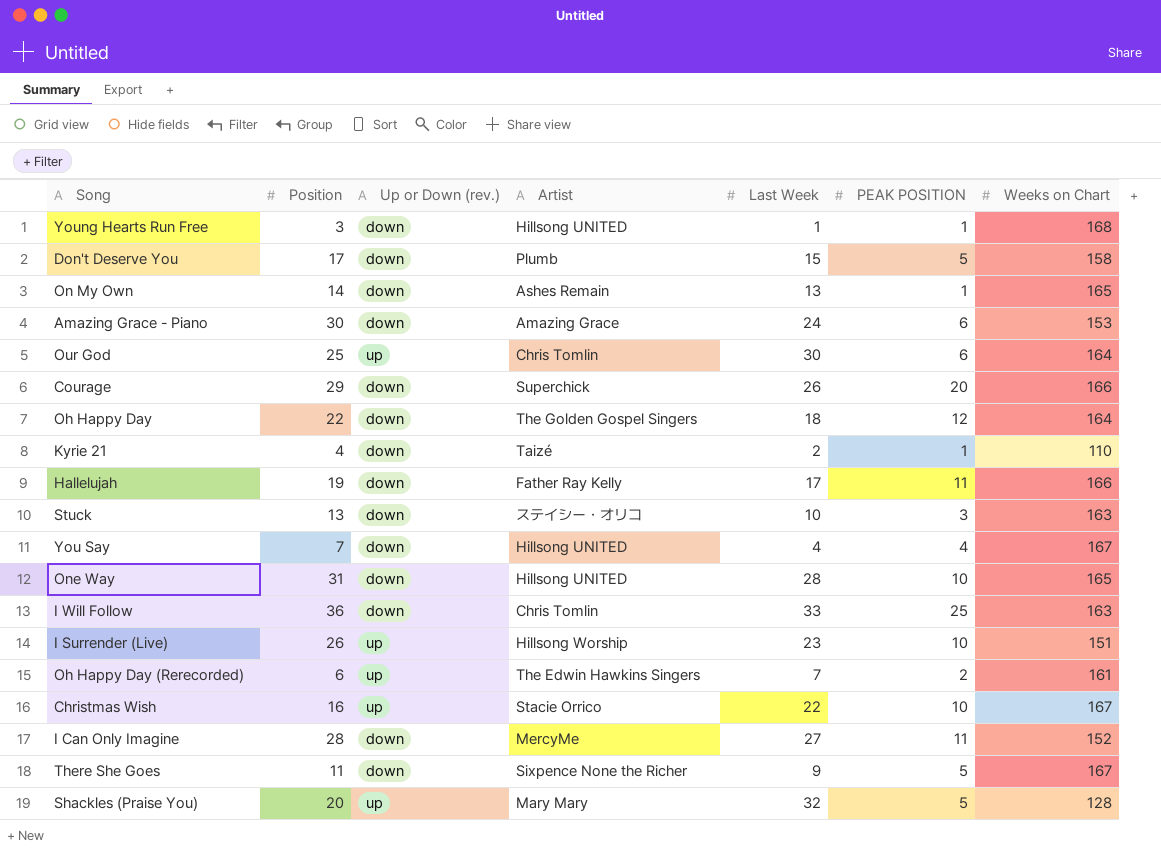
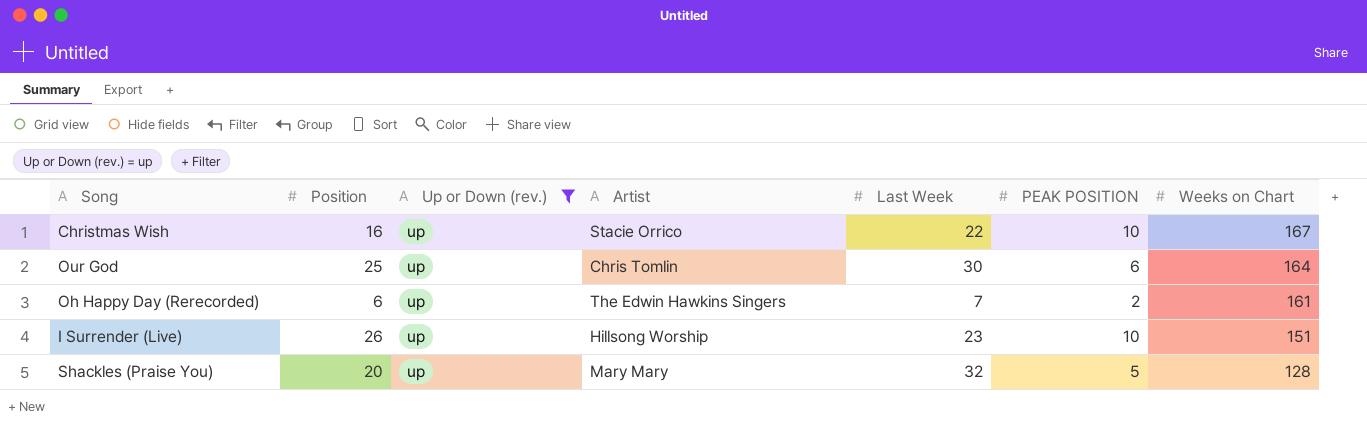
filter: none -> Up or Down (rev.) = up
row order: none -> Weeks on Chart descending

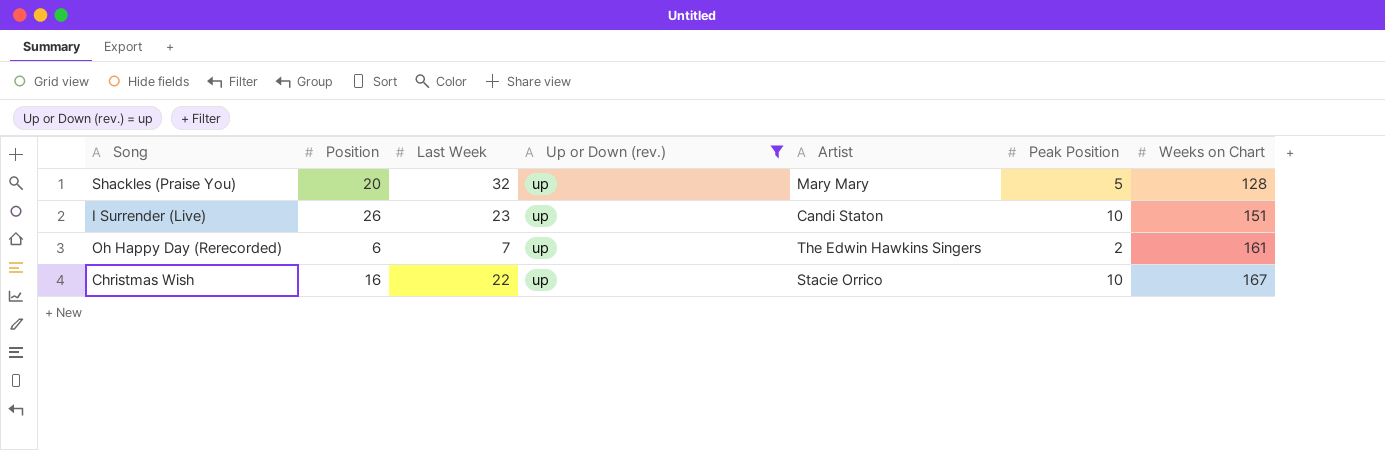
row order: Weeks on Chart descending -> Weeks on Chart ascending
column Last Week | position: 5 -> 3
column name: PEAK POSITION -> Peak Position
row Our God: 25 | up | Chris Tomlin | 30 | 6 | 164 -> none
I Surrender (Live) | Artist: Hillsong Worship -> Candi Staton

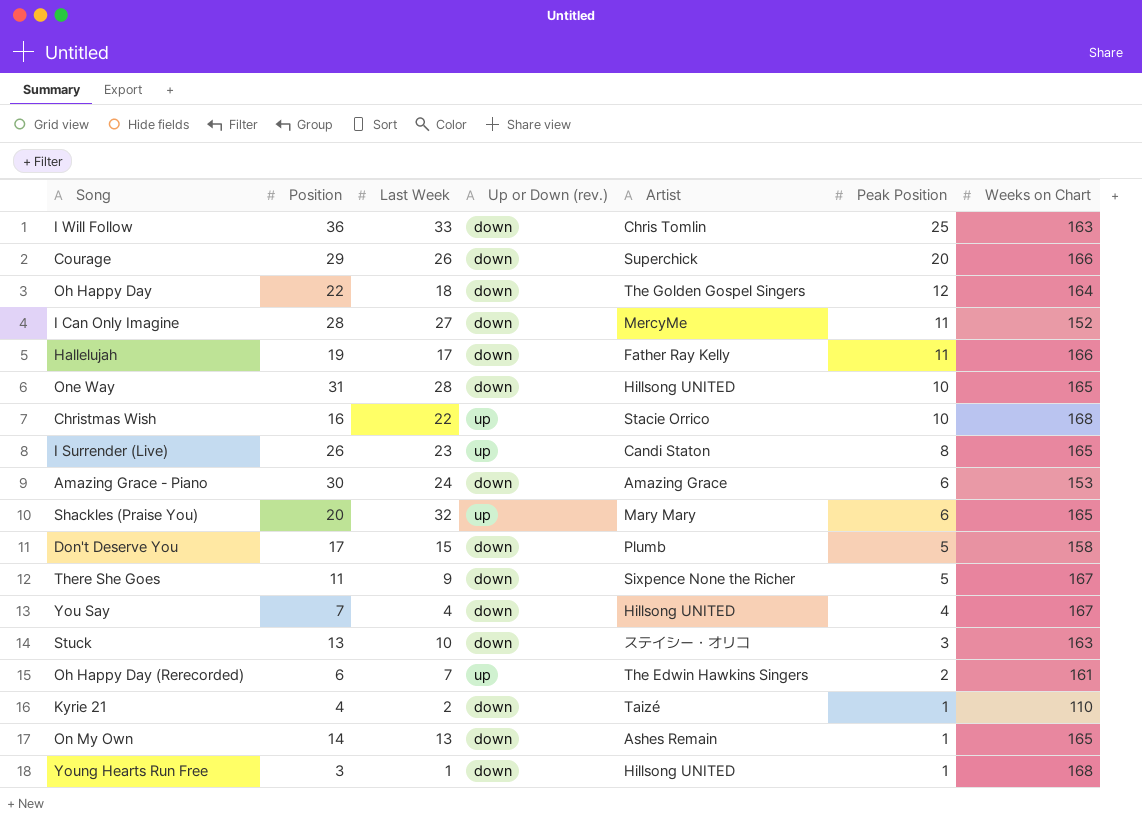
filter: Up or Down (rev.) = up -> none
row order: Weeks on Chart ascending -> Peak Position descending
Christmas Wish | Weeks on Chart: 167 -> 168
I Surrender (Live) | Peak Position: 10 -> 8
I Surrender (Live) | Weeks on Chart: 151 -> 165
Shackles (Praise You) | Peak Position: 5 -> 6
Shackles (Praise You) | Weeks on Chart: 128 -> 165

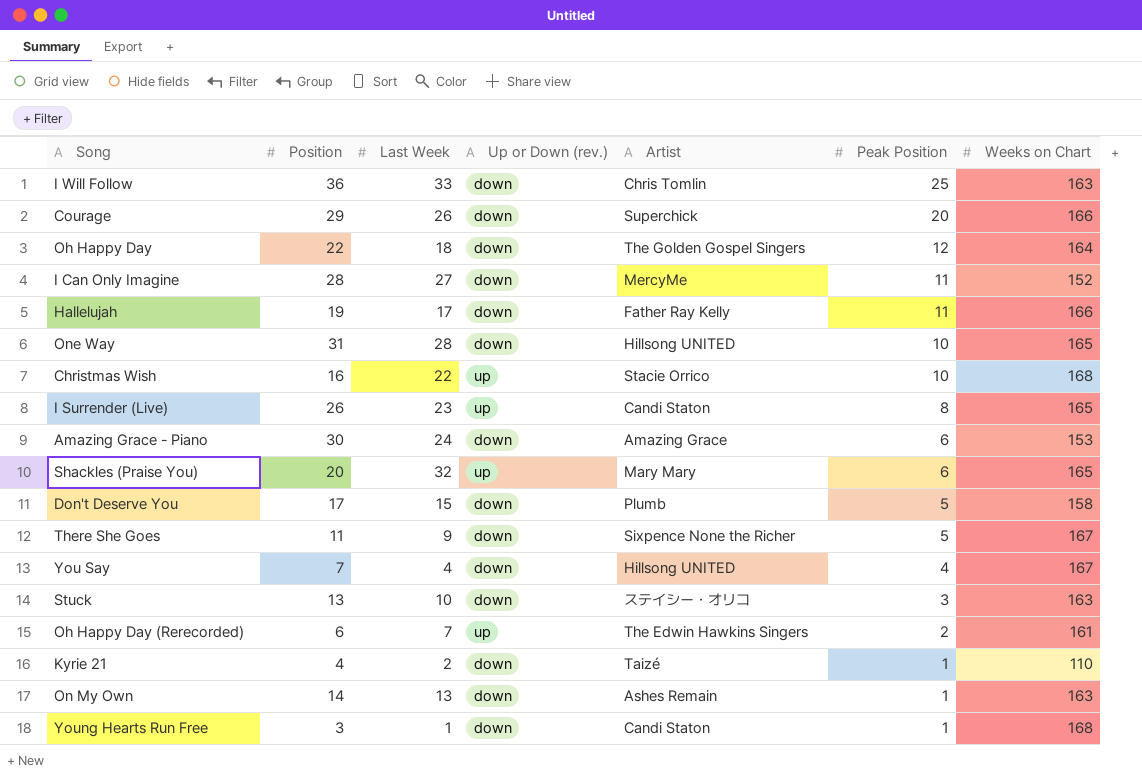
On My Own | Weeks on Chart: 165 -> 163
Young Hearts Run Free | Artist: Hillsong UNITED -> Candi Staton

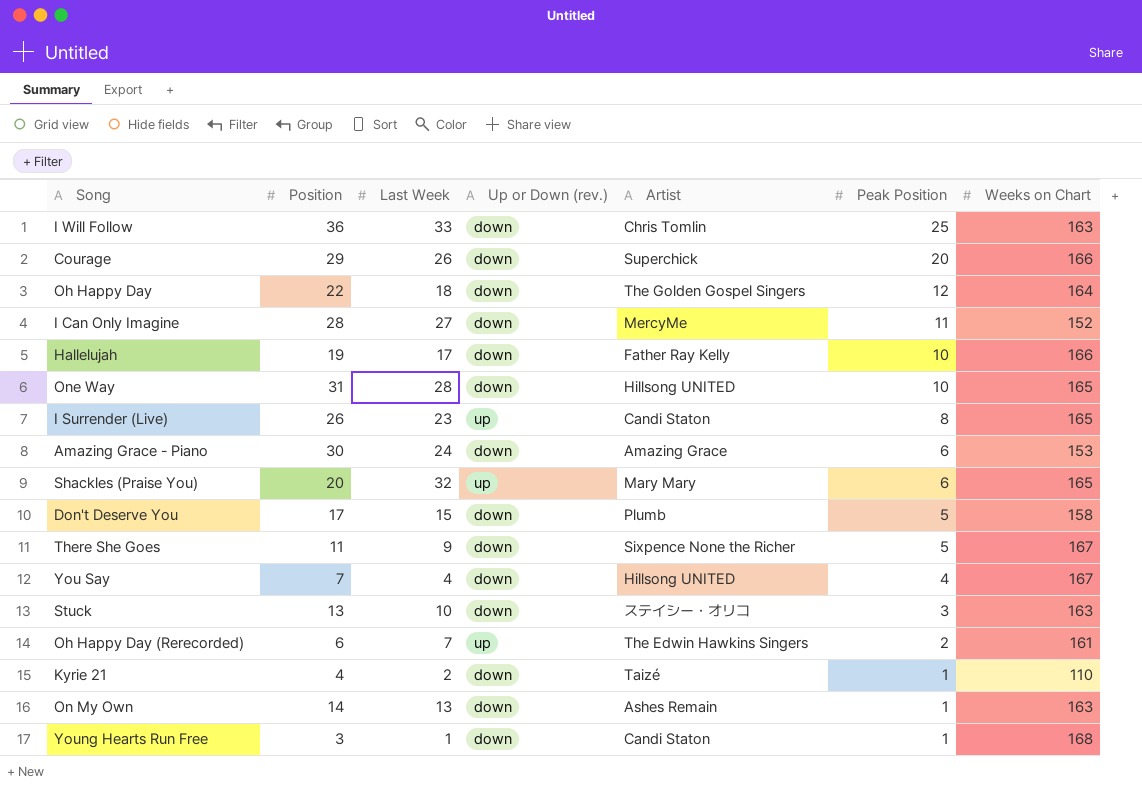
row Christmas Wish: 16 | 22 | up | Stacie Orrico | 10 | 168 -> none
Hallelujah | Peak Position: 11 -> 10

